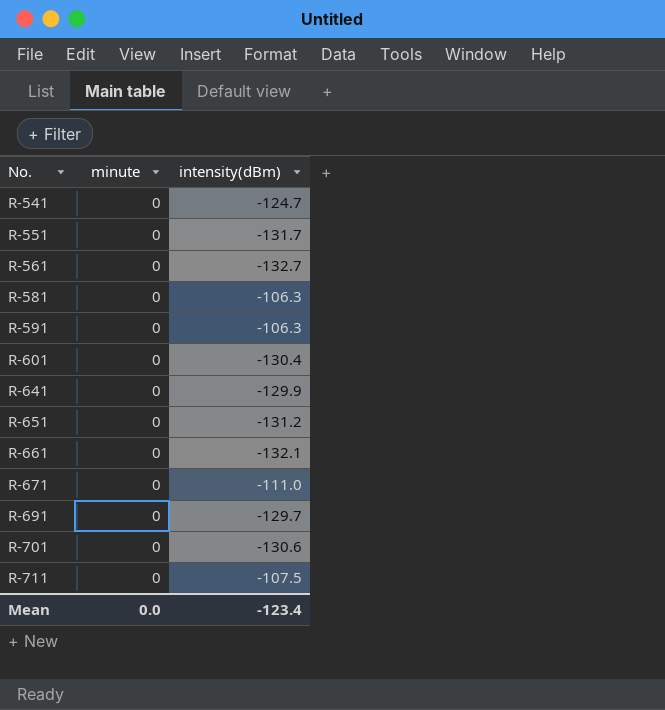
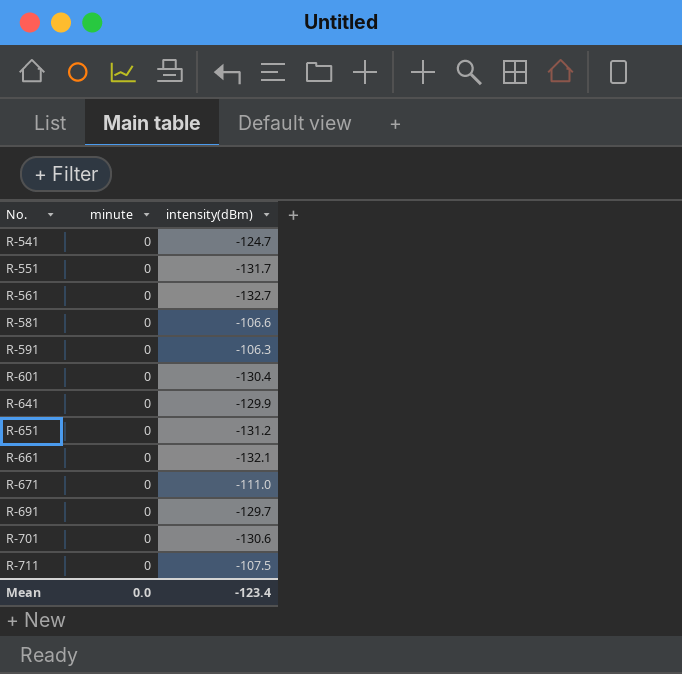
R-581 | intensity(dBm): -106.3 -> -106.6

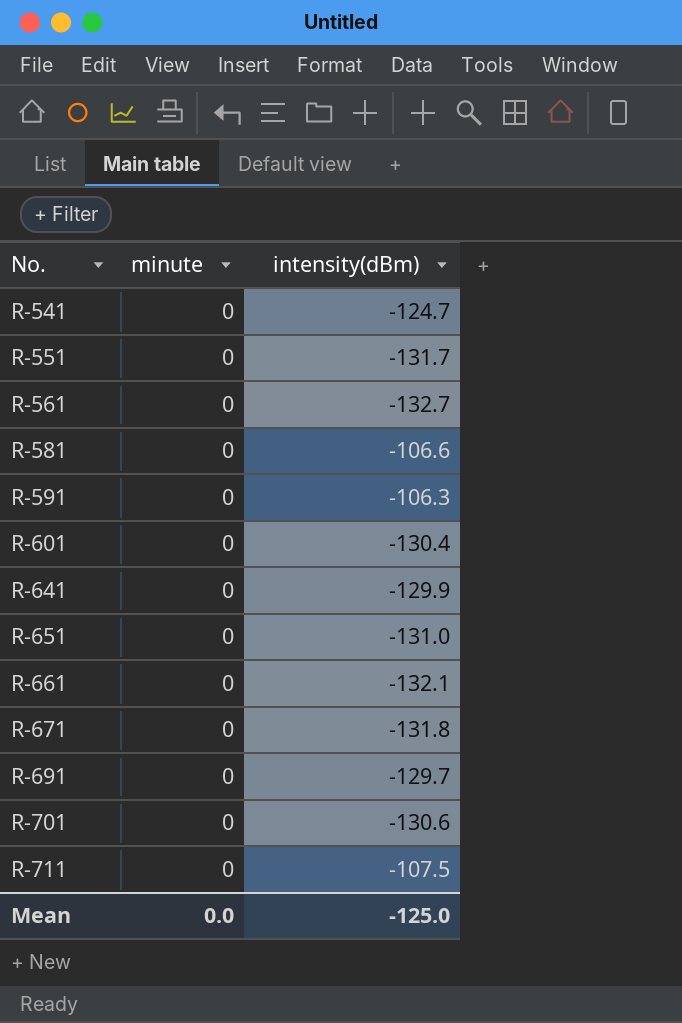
R-651 | intensity(dBm): -131.2 -> -131.0
R-671 | intensity(dBm): -111.0 -> -131.8
Mean | intensity(dBm): -123.4 -> -125.0

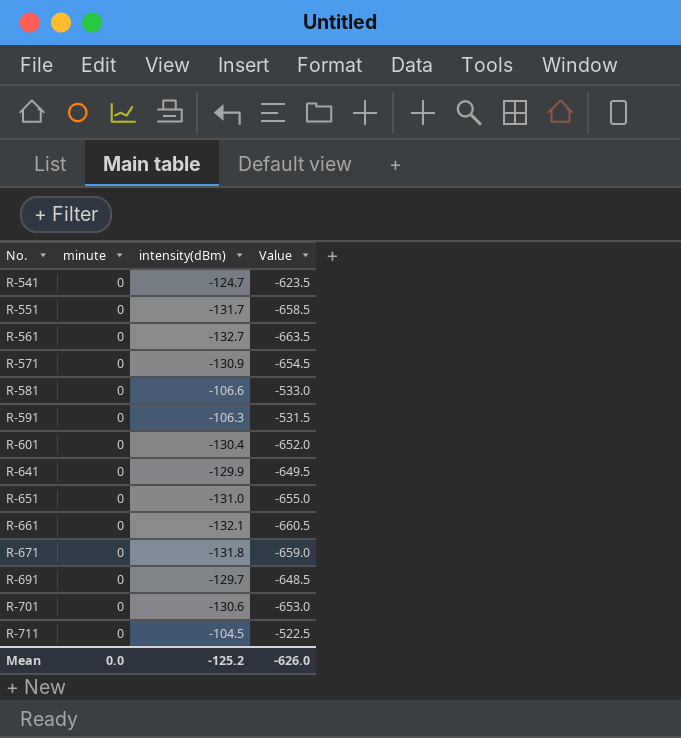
column Value | formula: none -> [intensity(dBm)] * 5
row R-571: none -> 0 | -130.9 | -654.5
R-711 | intensity(dBm): -107.5 -> -104.5
Mean | intensity(dBm): -125.0 -> -125.2

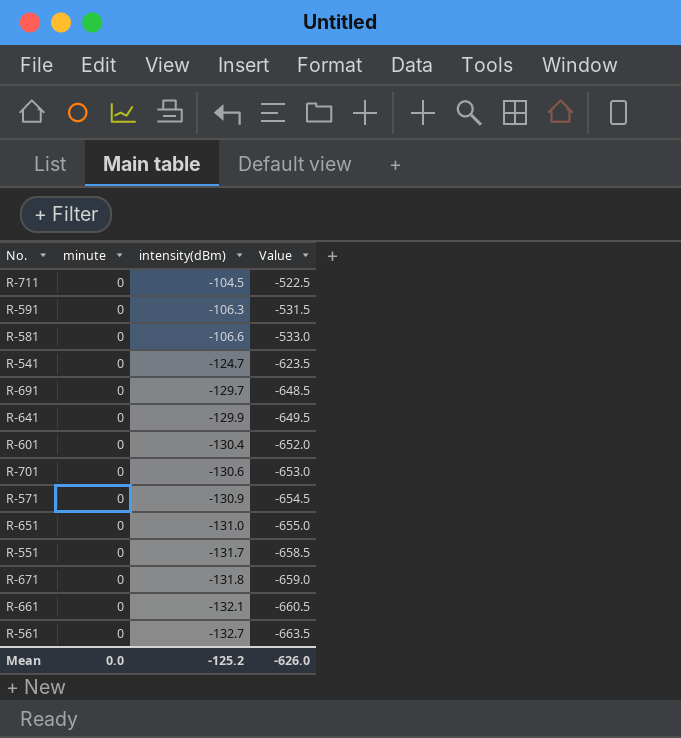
row order: No. ascending -> intensity(dBm) descending

